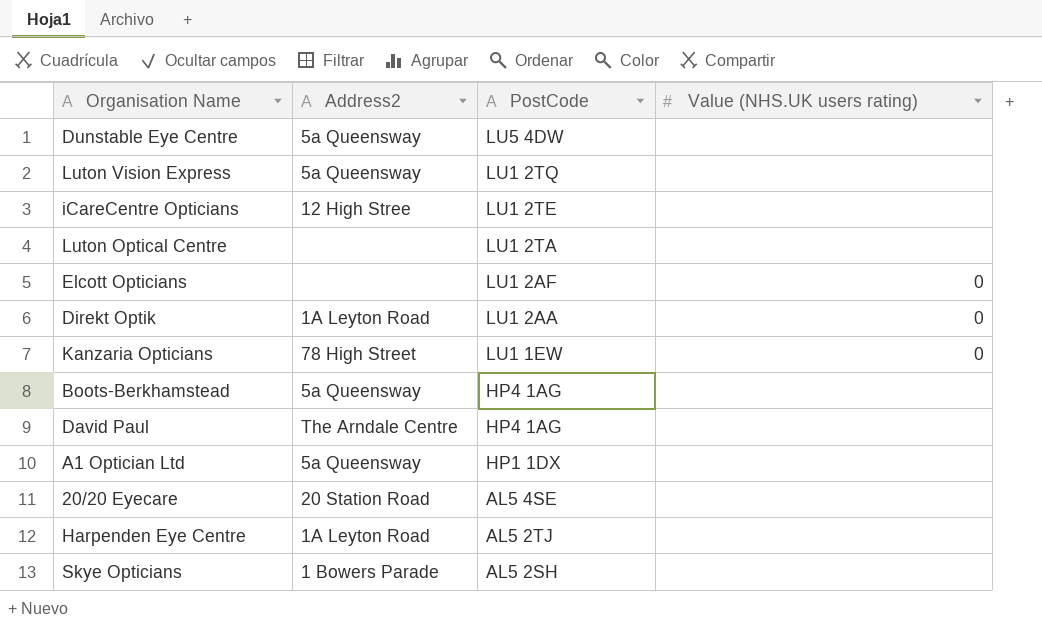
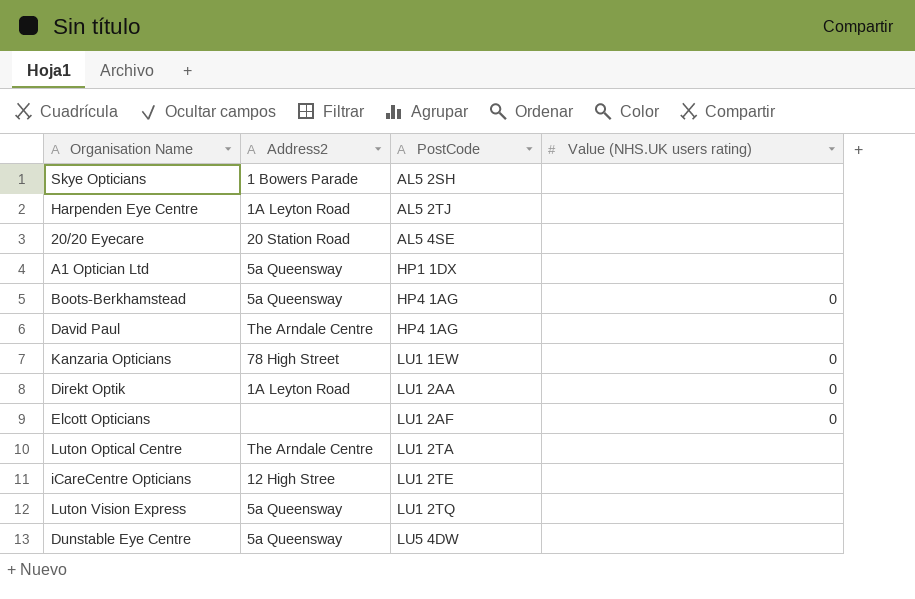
row order: PostCode descending -> PostCode ascending
Boots-Berkhamstead | Value (NHS.UK users rating): none -> 0
Luton Optical Centre | Address2: none -> The Arndale Centre

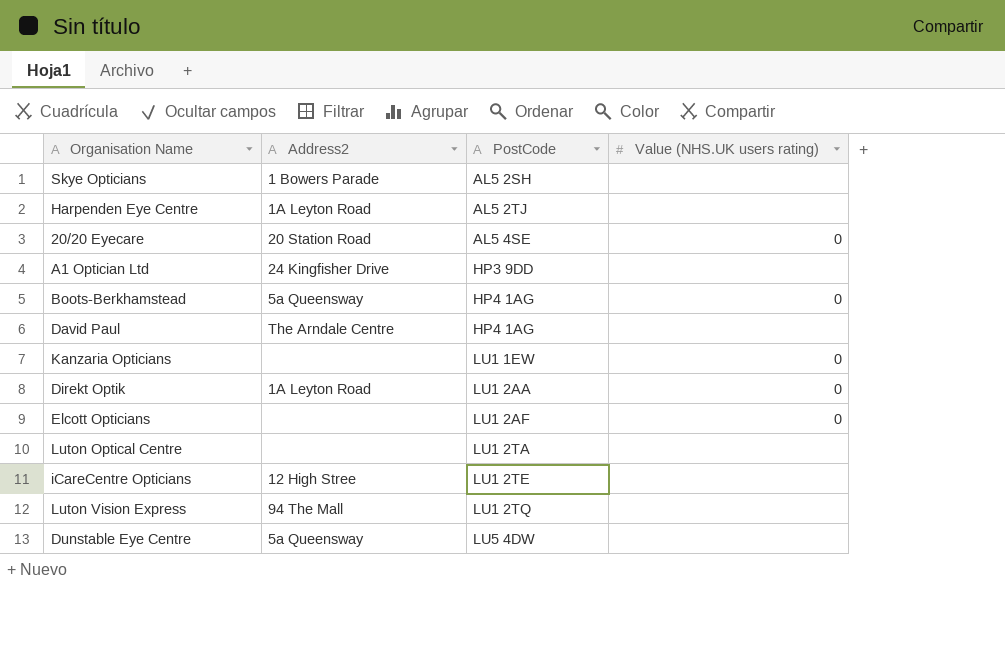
20/20 Eyecare | Value (NHS.UK users rating): none -> 0
A1 Optician Ltd | Address2: 5a Queensway -> 24 Kingfisher Drive
A1 Optician Ltd | PostCode: HP1 1DX -> HP3 9DD
Kanzaria Opticians | Address2: 78 High Street -> none
Luton Optical Centre | Address2: The Arndale Centre -> none
Luton Vision Express | Address2: 5a Queensway -> 94 The Mall

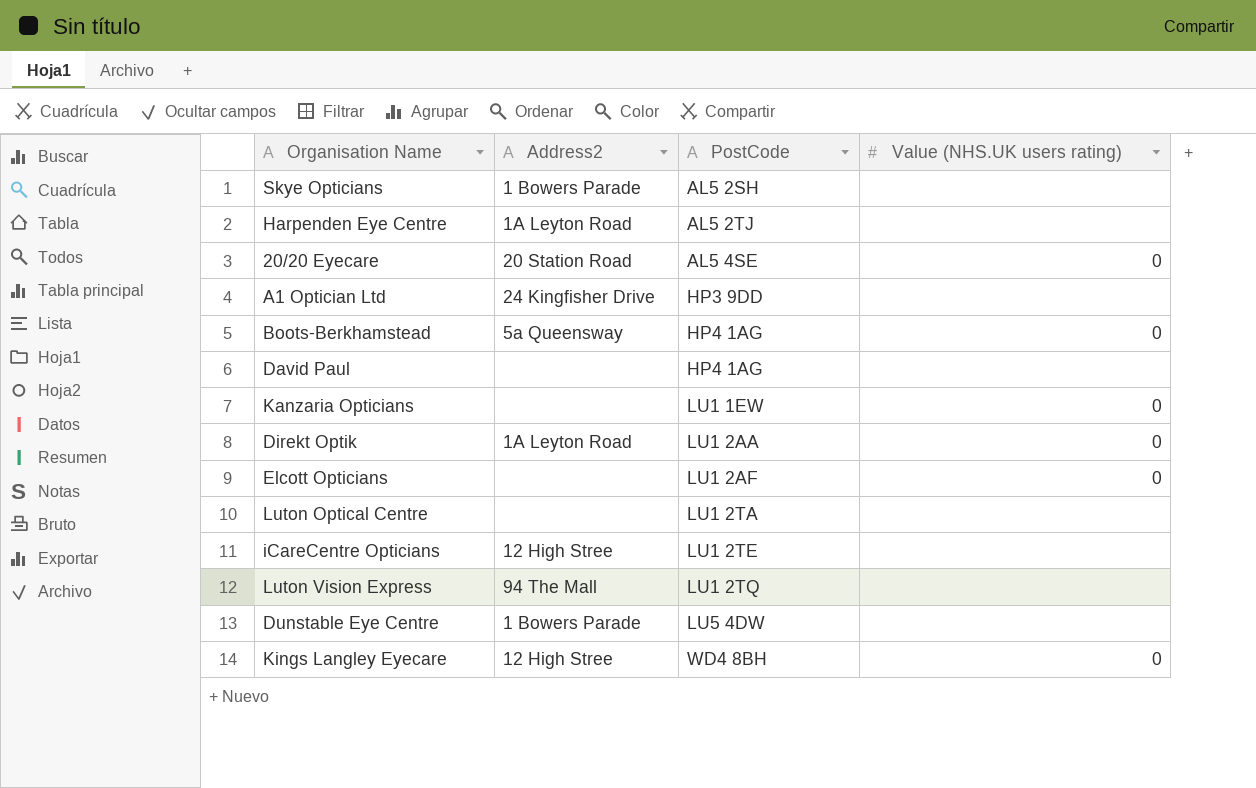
David Paul | Address2: The Arndale Centre -> none
Dunstable Eye Centre | Address2: 5a Queensway -> 1 Bowers Parade
row Kings Langley Eyecare: none -> 12 High Stree | WD4 8BH | 0

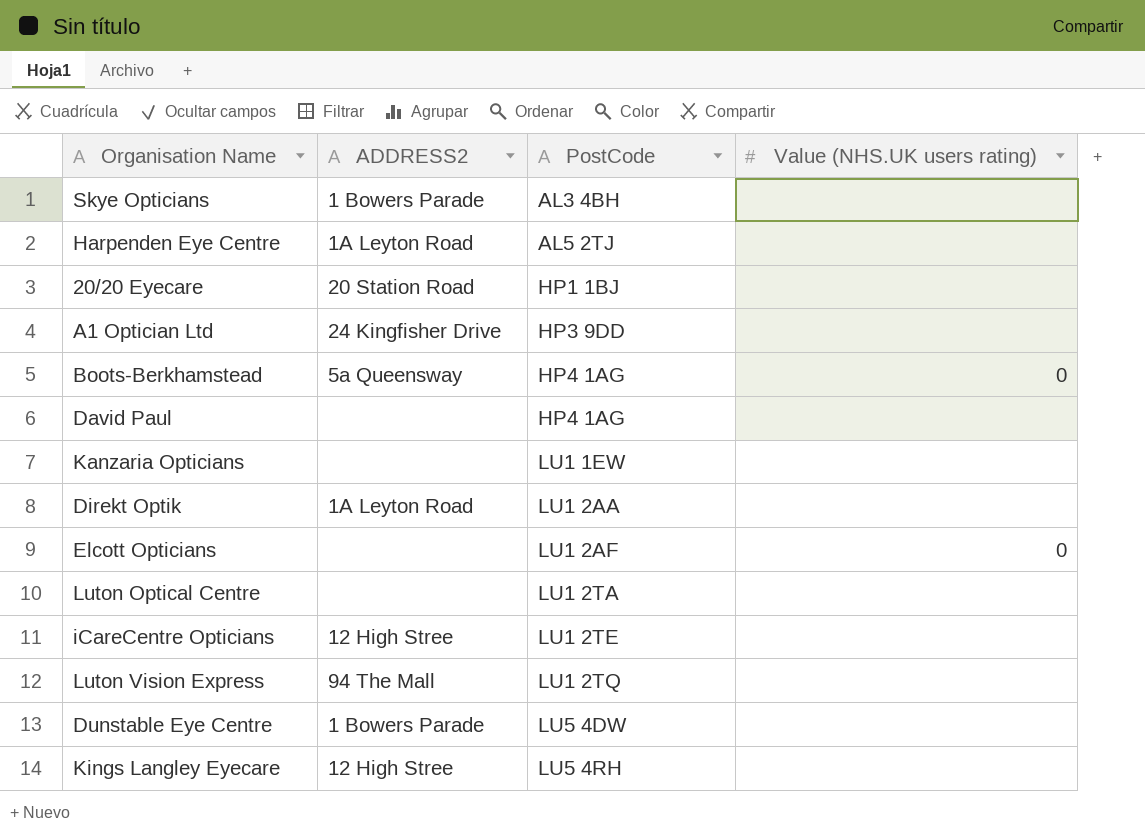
column name: Address2 -> ADDRESS2
Skye Opticians | PostCode: AL5 2SH -> AL3 4BH
20/20 Eyecare | PostCode: AL5 4SE -> HP1 1BJ
20/20 Eyecare | Value (NHS.UK users rating): 0 -> none
Kanzaria Opticians | Value (NHS.UK users rating): 0 -> none
Direkt Optik | Value (NHS.UK users rating): 0 -> none
Kings Langley Eyecare | PostCode: WD4 8BH -> LU5 4RH
Kings Langley Eyecare | Value (NHS.UK users rating): 0 -> none

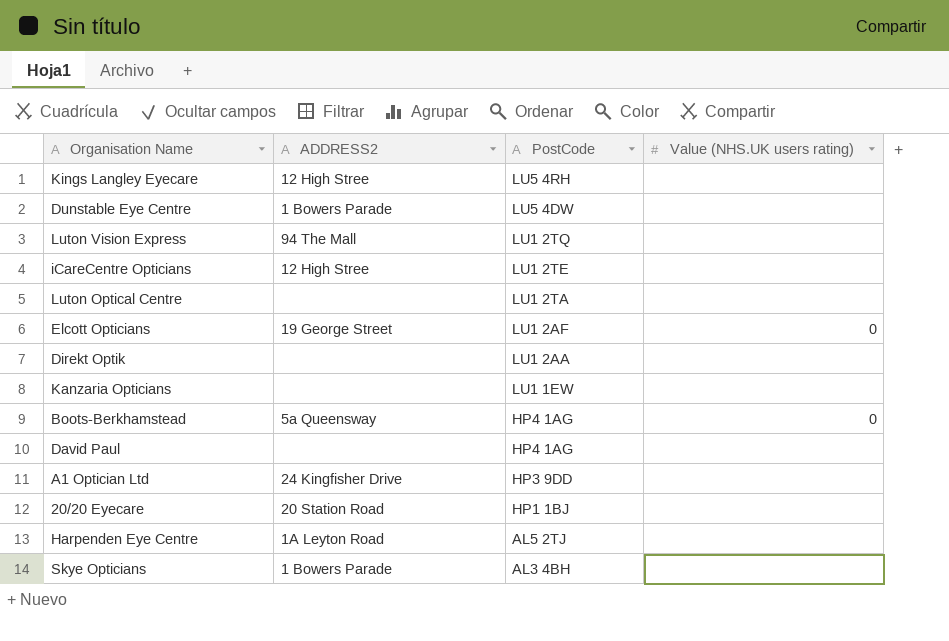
row order: PostCode ascending -> PostCode descending
Elcott Opticians | ADDRESS2: none -> 19 George Street
Direkt Optik | ADDRESS2: 1A Leyton Road -> none

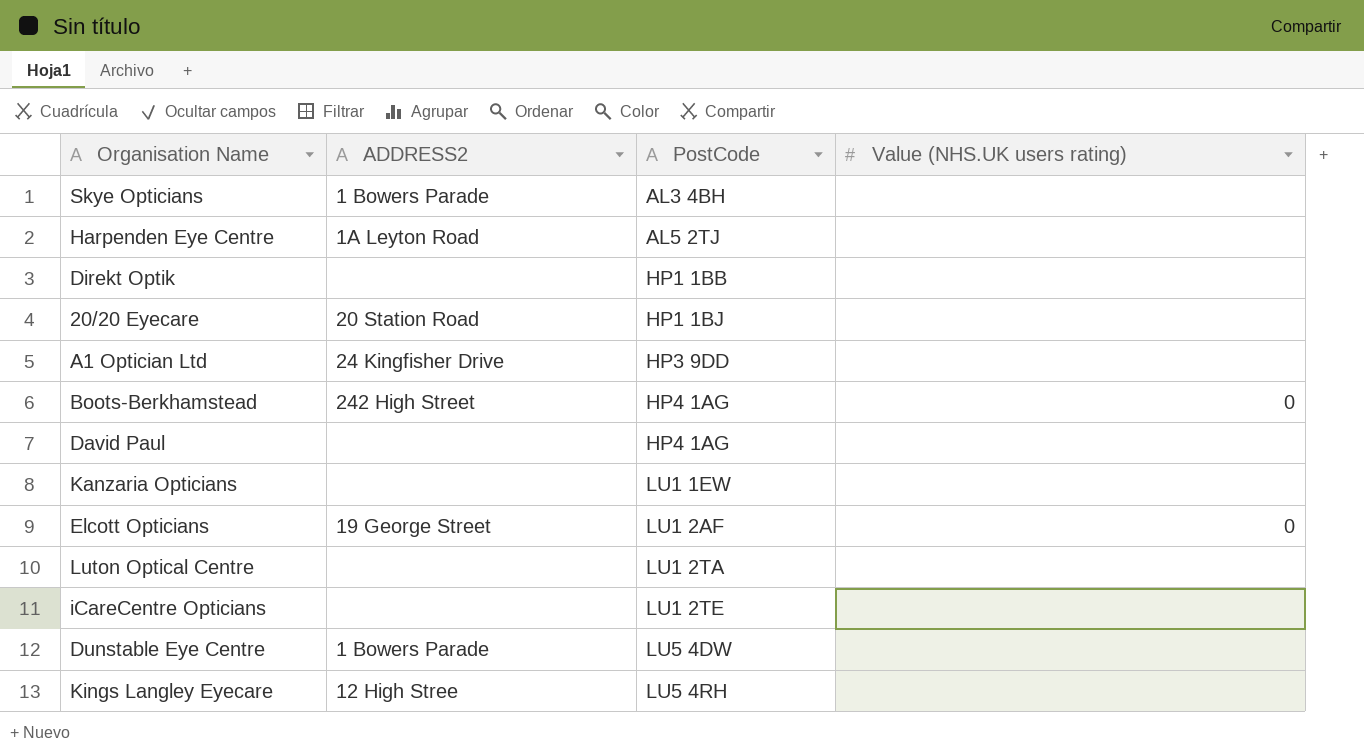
row order: PostCode descending -> PostCode ascending
row Luton Vision Express: 94 The Mall | LU1 2TQ | none -> none
Direkt Optik | PostCode: LU1 2AA -> HP1 1BB
Boots-Berkhamstead | ADDRESS2: 5a Queensway -> 242 High Street
iCareCentre Opticians | ADDRESS2: 12 High Stree -> none

